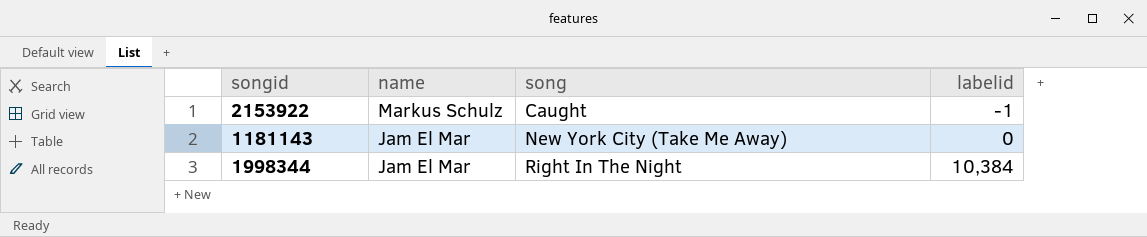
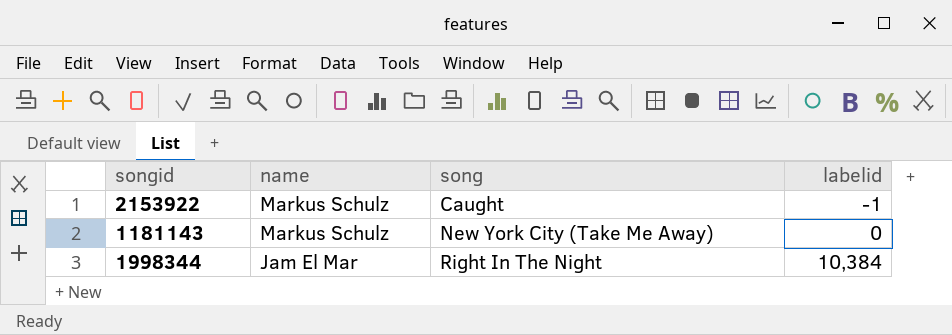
1181143 | name: Jam El Mar -> Markus Schulz

